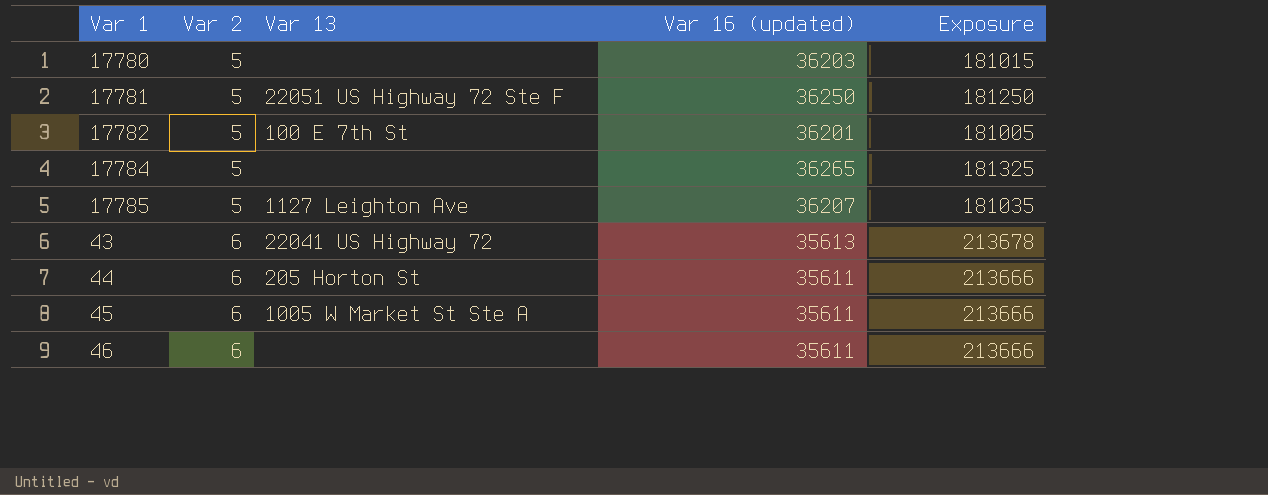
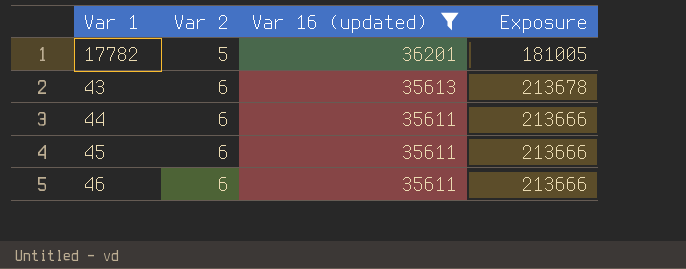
filter: none -> Var 16 (updated) <= 36201
column Var 13 | position: 3 -> none

